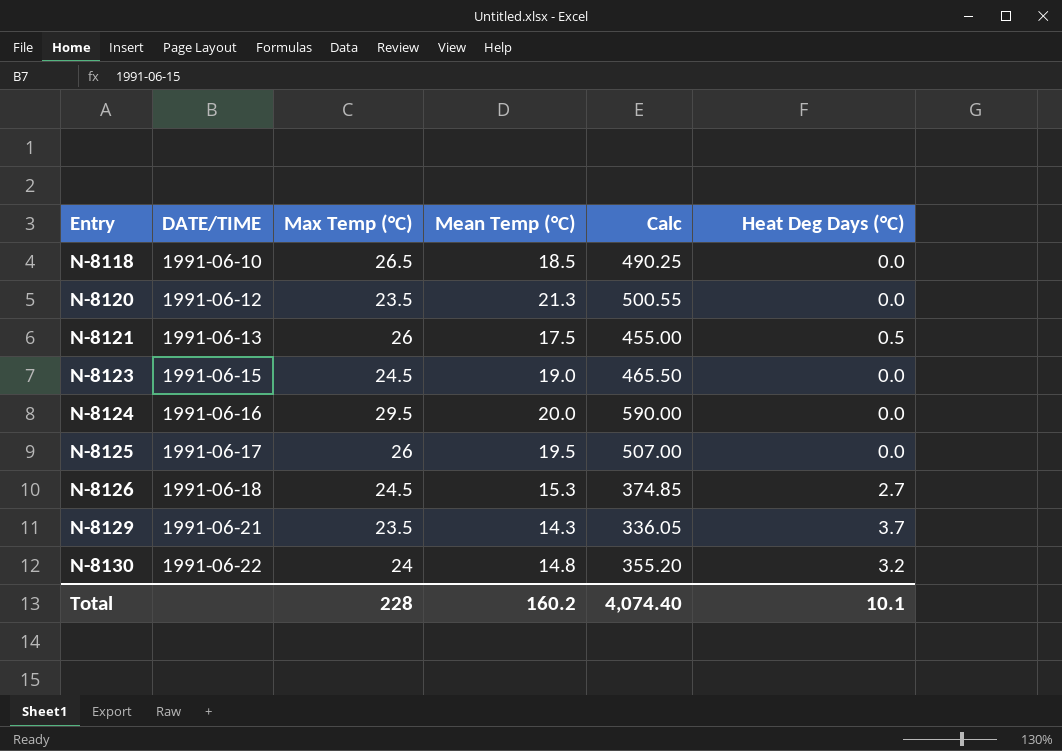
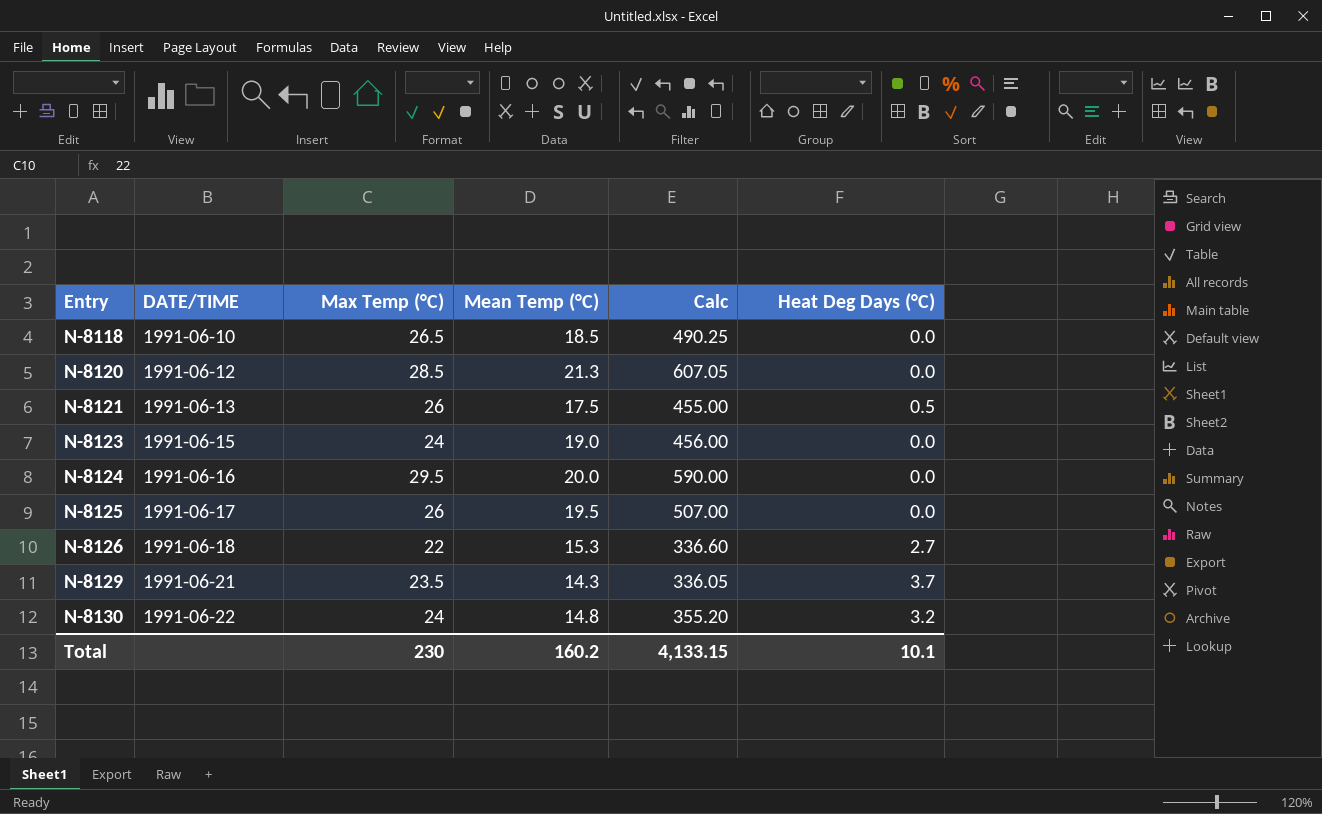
N-8120 | Max Temp (°C): 23.5 -> 28.5
N-8120 | Calc: 500.55 -> 607.05
N-8123 | Max Temp (°C): 24.5 -> 24
N-8123 | Calc: 465.50 -> 456.00
N-8126 | Max Temp (°C): 24.5 -> 22
N-8126 | Calc: 374.85 -> 336.60
Total | Max Temp (°C): 228 -> 230
Total | Calc: 4,074.40 -> 4,133.15

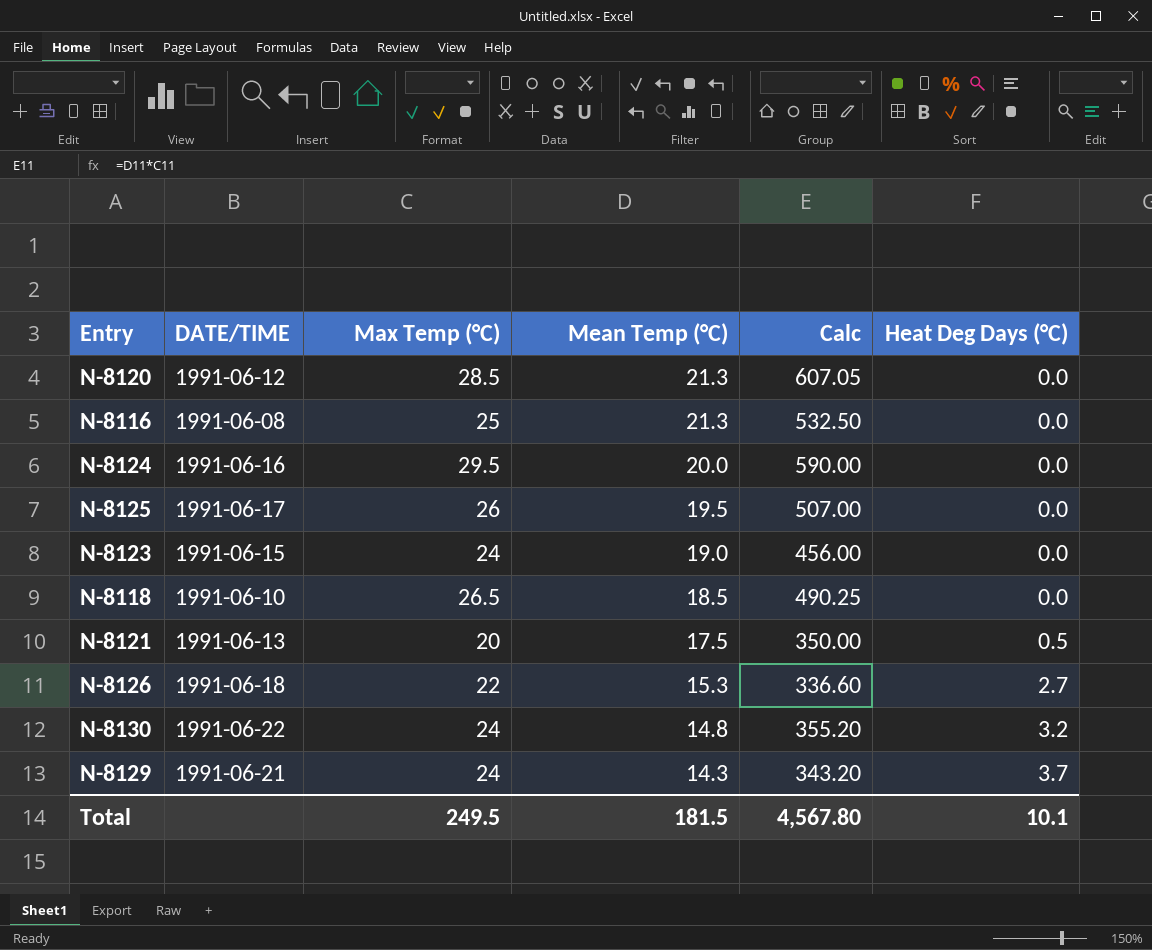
row order: Entry ascending -> Mean Temp (°C) descending
row N-8116: none -> 1991-06-08 | 25 | 21.3 | 532.50 | 0.0
N-8121 | Max Temp (°C): 26 -> 20
N-8121 | Calc: 455.00 -> 350.00
N-8129 | Max Temp (°C): 23.5 -> 24
N-8129 | Calc: 336.05 -> 343.20
Total | Max Temp (°C): 230 -> 249.5
Total | Mean Temp (°C): 160.2 -> 181.5
Total | Calc: 4,133.15 -> 4,567.80

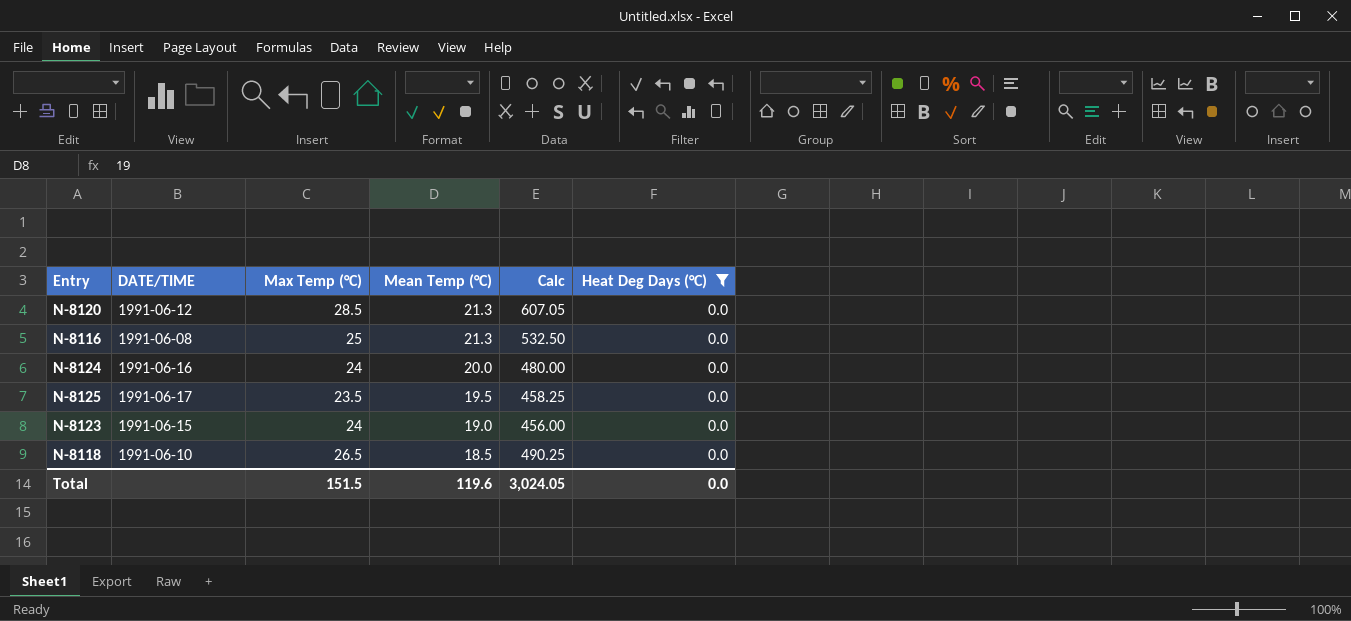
filter: none -> Heat Deg Days (°C) = 0.0
N-8124 | Max Temp (°C): 29.5 -> 24
N-8124 | Calc: 590.00 -> 480.00
N-8125 | Max Temp (°C): 26 -> 23.5
N-8125 | Calc: 507.00 -> 458.25
Total | Max Temp (°C): 249.5 -> 151.5
Total | Mean Temp (°C): 181.5 -> 119.6
Total | Calc: 4,567.80 -> 3,024.05
Total | Heat Deg Days (°C): 10.1 -> 0.0

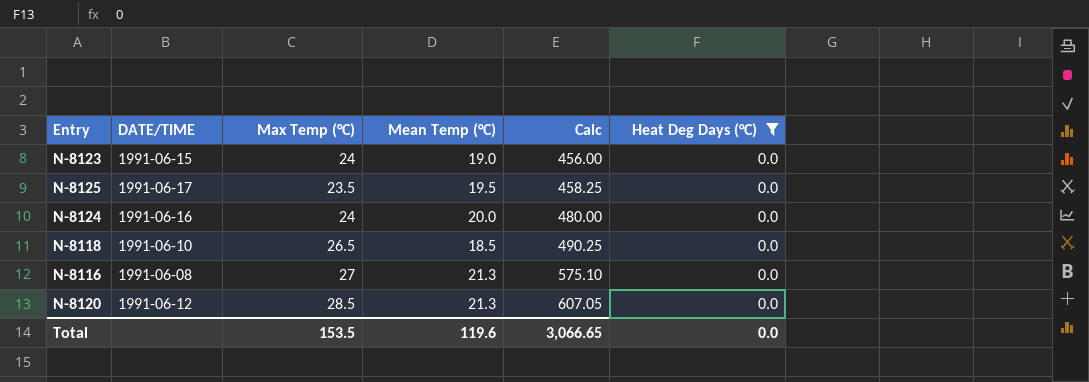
row order: Mean Temp (°C) descending -> Calc ascending
N-8116 | Max Temp (°C): 25 -> 27
N-8116 | Calc: 532.50 -> 575.10
Total | Max Temp (°C): 151.5 -> 153.5
Total | Calc: 3,024.05 -> 3,066.65

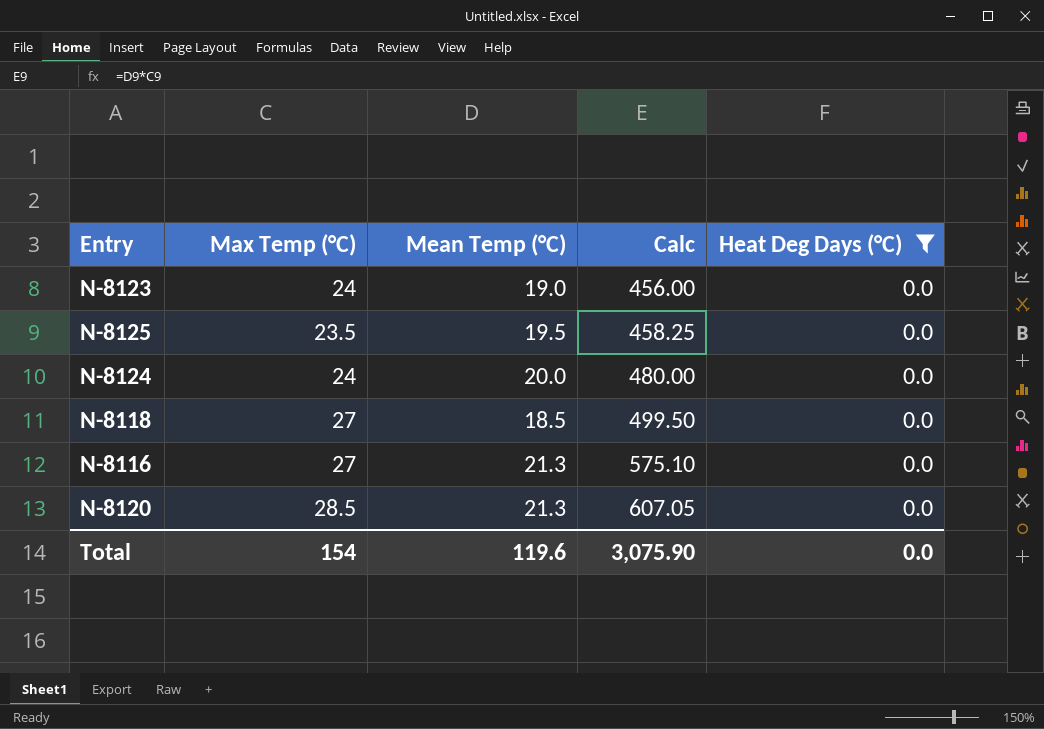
column DATE/TIME | position: 2 -> none
N-8118 | Max Temp (°C): 26.5 -> 27
N-8118 | Calc: 490.25 -> 499.50
Total | Max Temp (°C): 153.5 -> 154
Total | Calc: 3,066.65 -> 3,075.90

